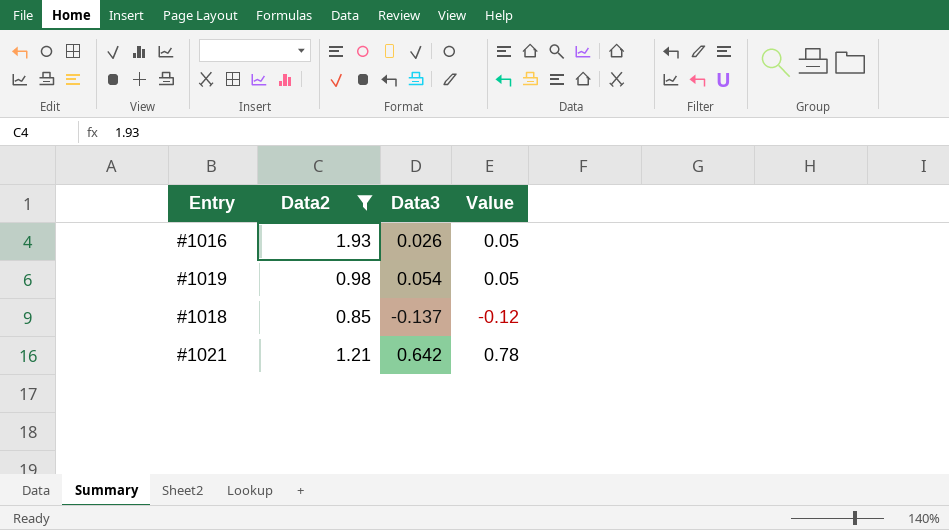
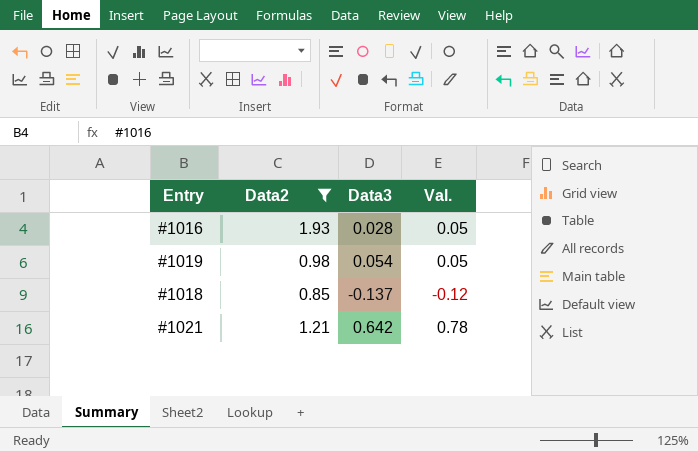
column name: Value -> Val.
#1016 | Data3: 0.026 -> 0.028

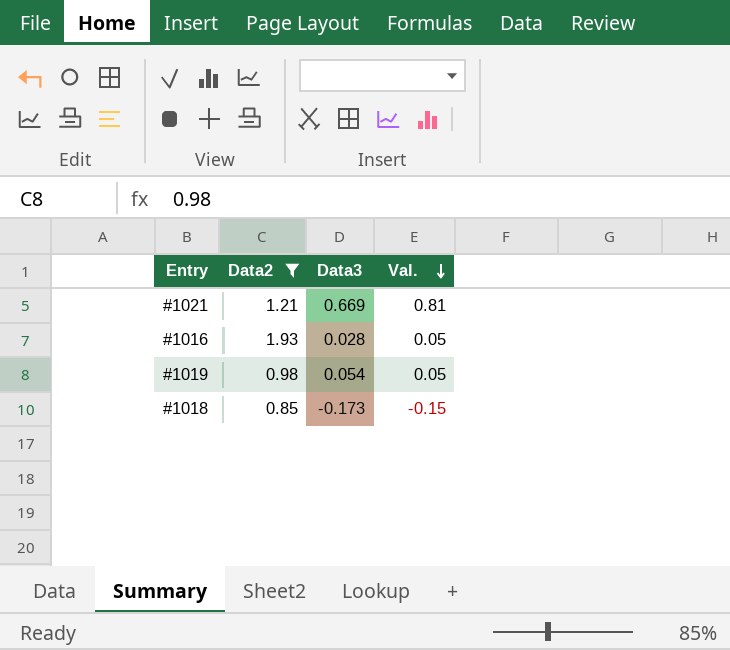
row order: none -> Val. descending
#1021 | Data3: 0.642 -> 0.669
#1021 | Val.: 0.78 -> 0.81
#1018 | Data3: -0.137 -> -0.173
#1018 | Val.: -0.12 -> -0.15

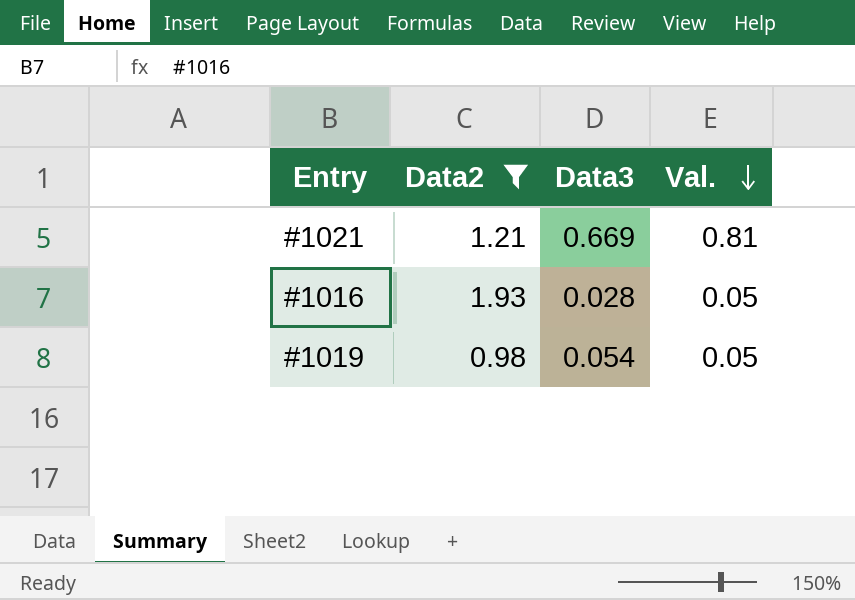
row #1018: 0.85 | -0.173 | -0.15 -> none

